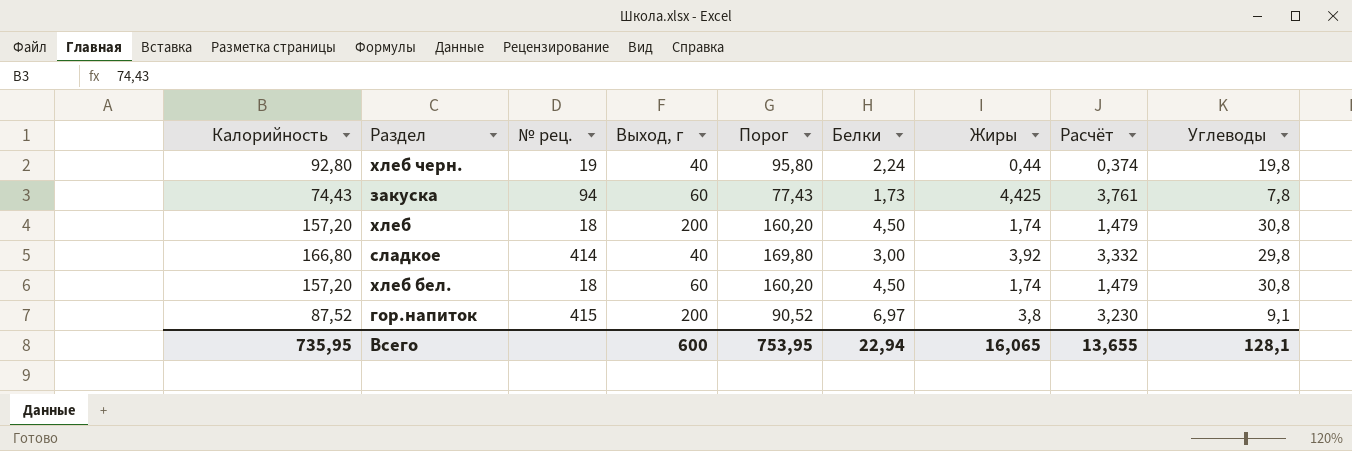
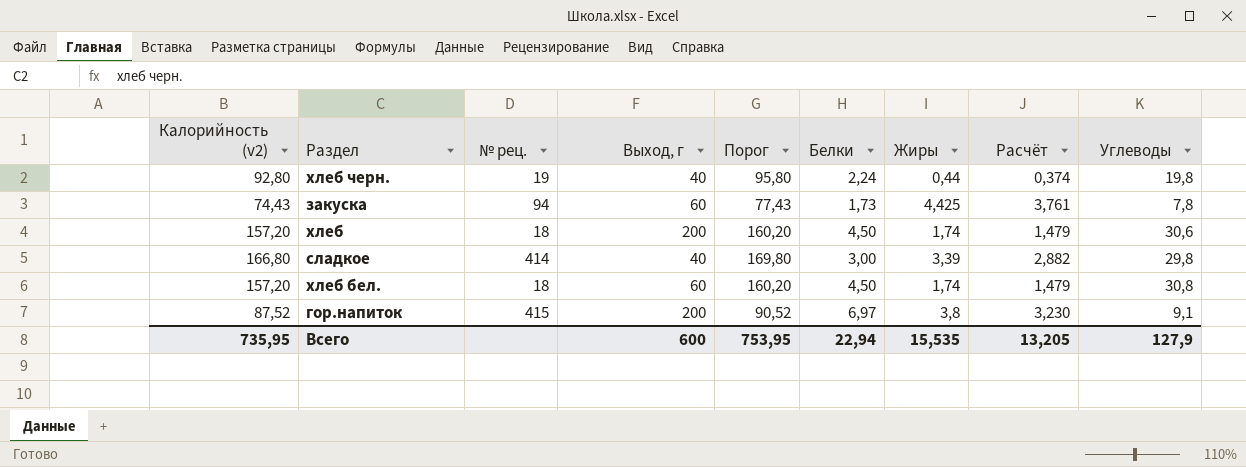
column name: Калорийность -> Калорийность (v2)
хлеб | Углеводы: 30,8 -> 30,6
сладкое | Жиры: 3,92 -> 3,39
сладкое | Расчёт: 3,332 -> 2,882
Всего | Жиры: 16,065 -> 15,535
Всего | Расчёт: 13,655 -> 13,205
Всего | Углеводы: 128,1 -> 127,9

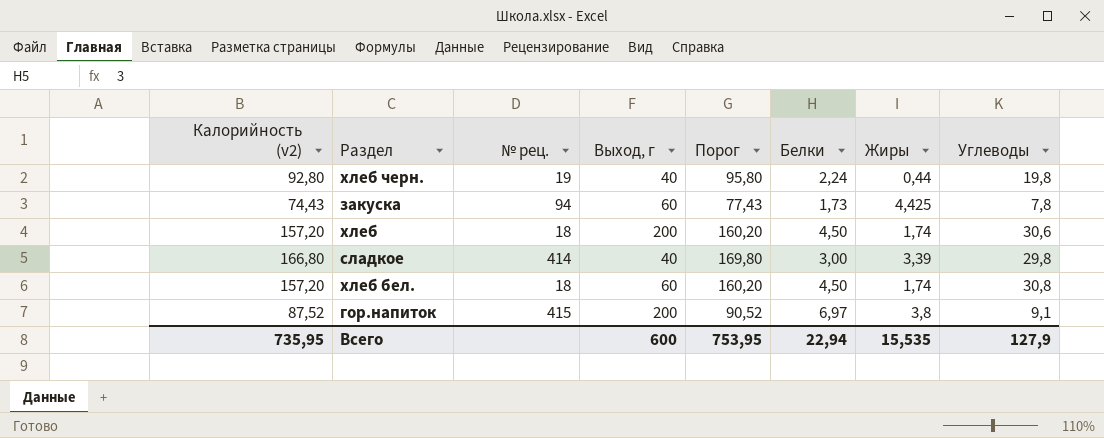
column Расчёт | formula: [Жиры] * 0,85 -> none

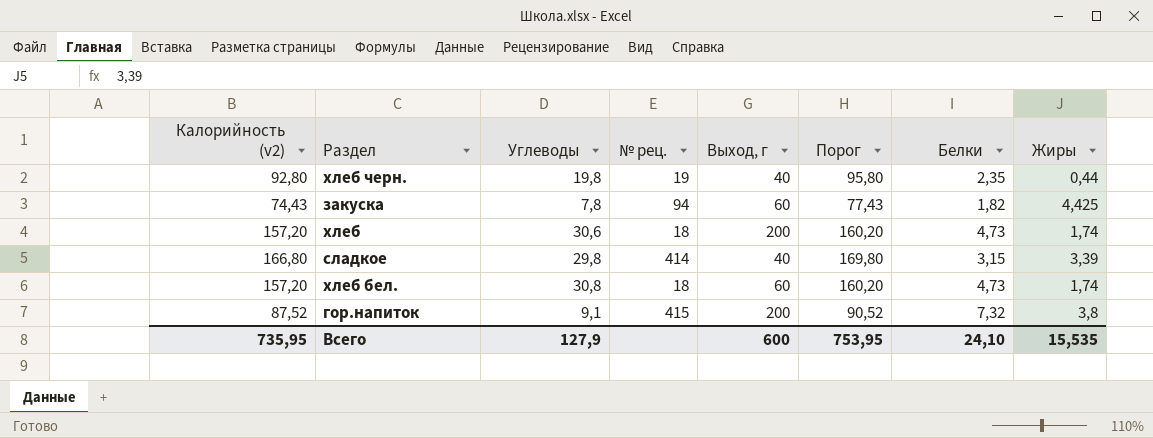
column Углеводы | position: 8 -> 3
хлеб черн. | Белки: 2,24 -> 2,35
закуска | Белки: 1,73 -> 1,82
хлеб | Белки: 4,50 -> 4,73
сладкое | Белки: 3,00 -> 3,15
хлеб бел. | Белки: 4,50 -> 4,73
гор.напиток | Белки: 6,97 -> 7,32
Всего | Белки: 22,94 -> 24,10

